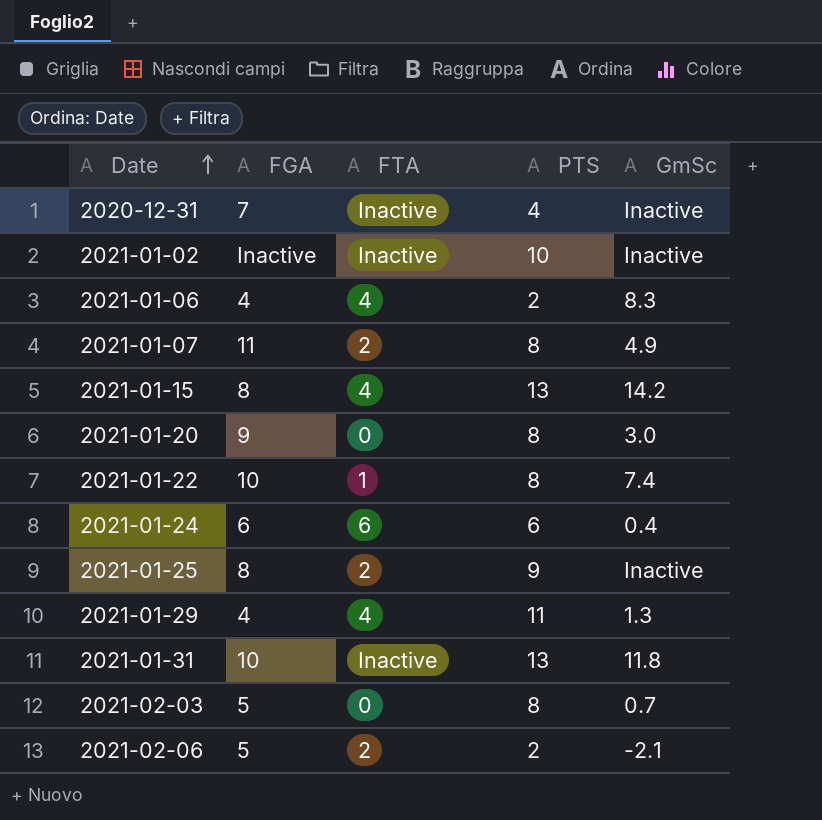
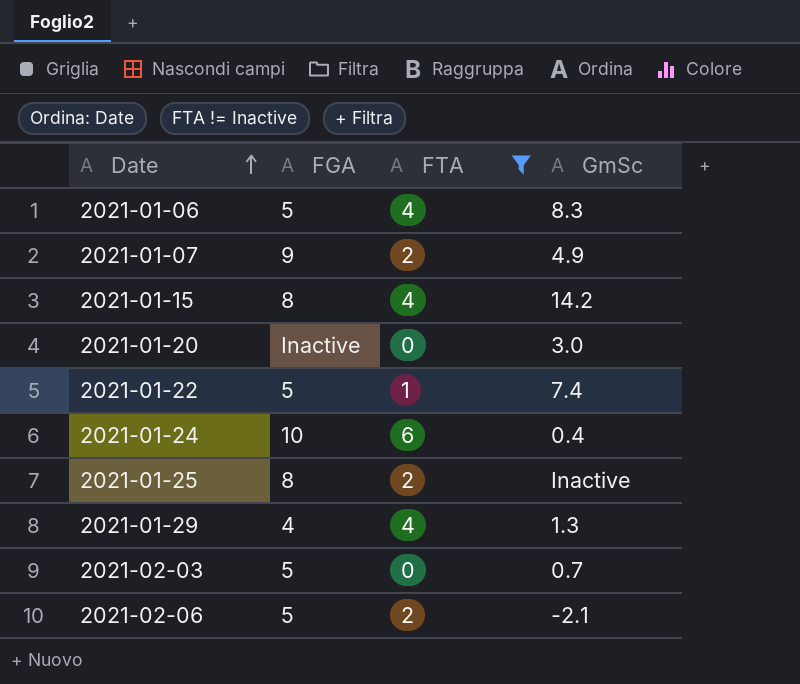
filter: none -> FTA != Inactive
column PTS | position: 4 -> none
2021-01-06 | FGA: 4 -> 5
2021-01-07 | FGA: 11 -> 9
2021-01-20 | FGA: 9 -> Inactive
2021-01-22 | FGA: 10 -> 5
2021-01-24 | FGA: 6 -> 10

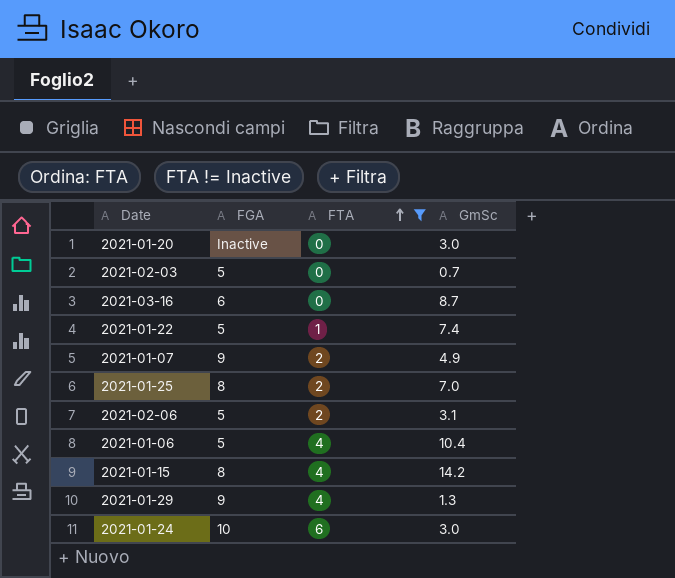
row order: Date ascending -> FTA ascending
row 2021-03-16: none -> 6 | 0 | 8.7
2021-01-25 | GmSc: Inactive -> 7.0
2021-02-06 | GmSc: -2.1 -> 3.1
2021-01-06 | GmSc: 8.3 -> 10.4
2021-01-29 | FGA: 4 -> 9
2021-01-24 | GmSc: 0.4 -> 3.0

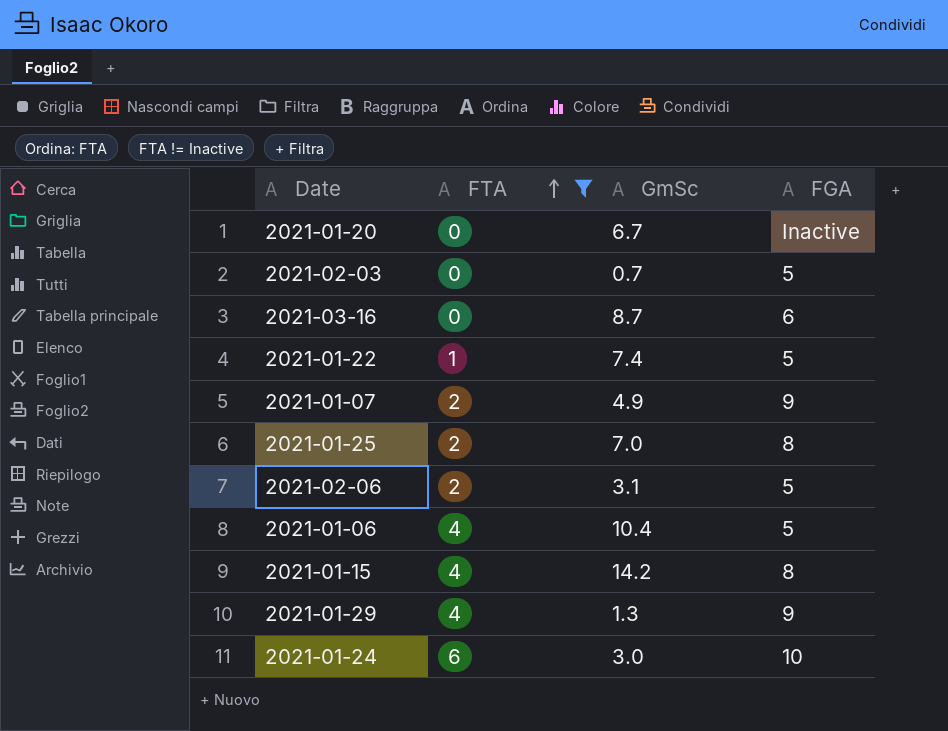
column FGA | position: 2 -> 4
2021-01-20 | GmSc: 3.0 -> 6.7

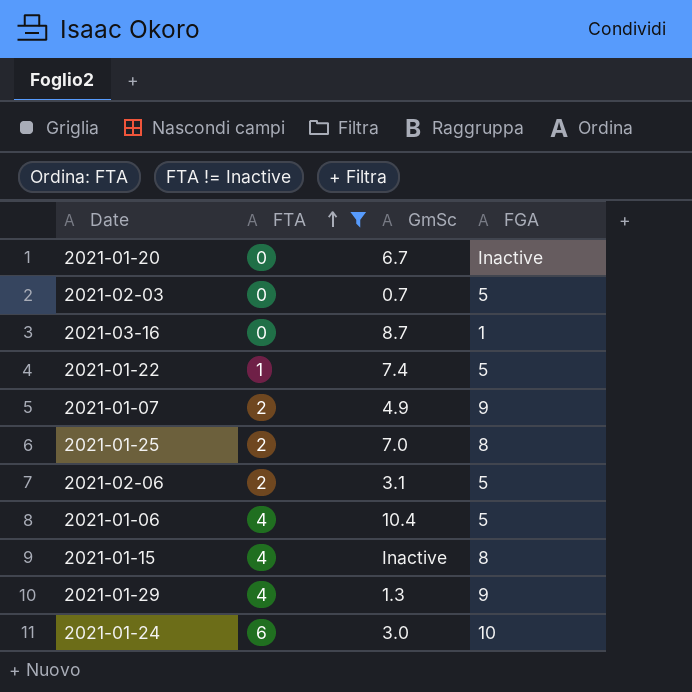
2021-03-16 | FGA: 6 -> 1
2021-01-15 | GmSc: 14.2 -> Inactive

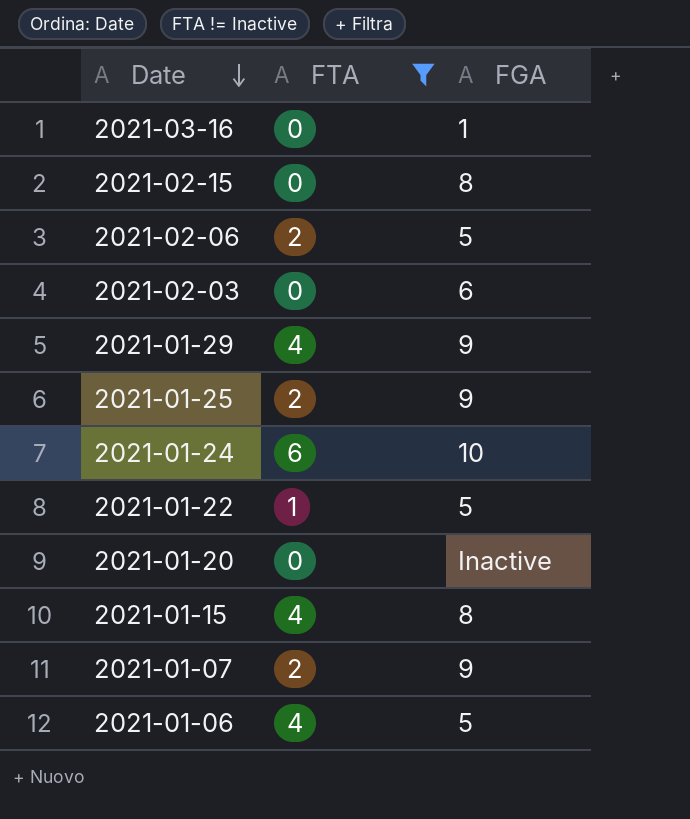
row order: FTA ascending -> Date descending
column GmSc | position: 3 -> none
row 2021-02-15: none -> 0 | 8
2021-02-03 | FGA: 5 -> 6
2021-01-25 | FGA: 8 -> 9

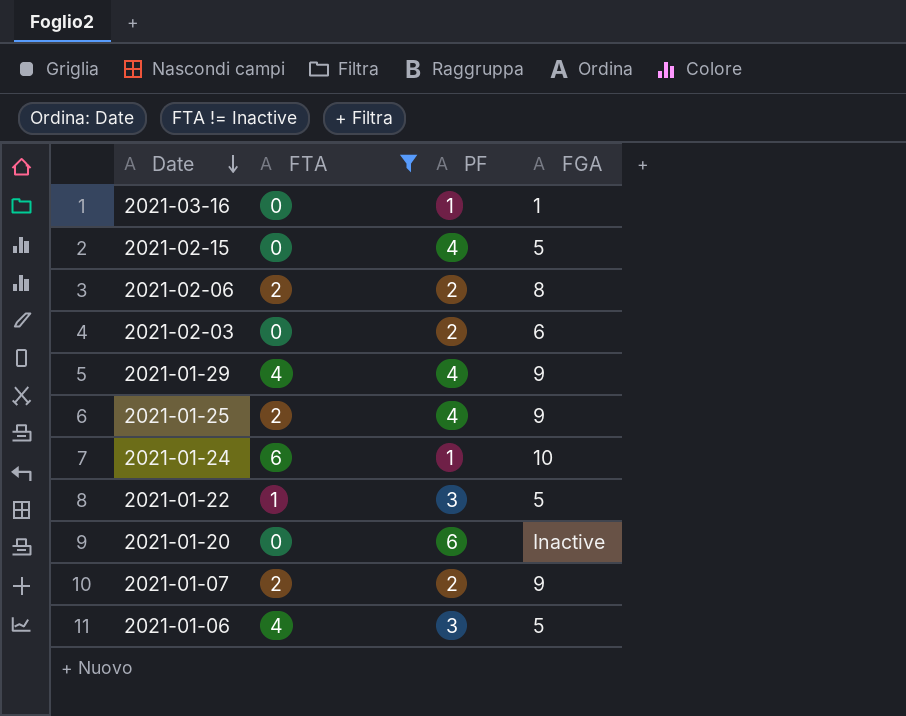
column PF | position: none -> 3
row 2021-01-15: 4 | 8 -> none
2021-02-15 | FGA: 8 -> 5
2021-02-06 | FGA: 5 -> 8

